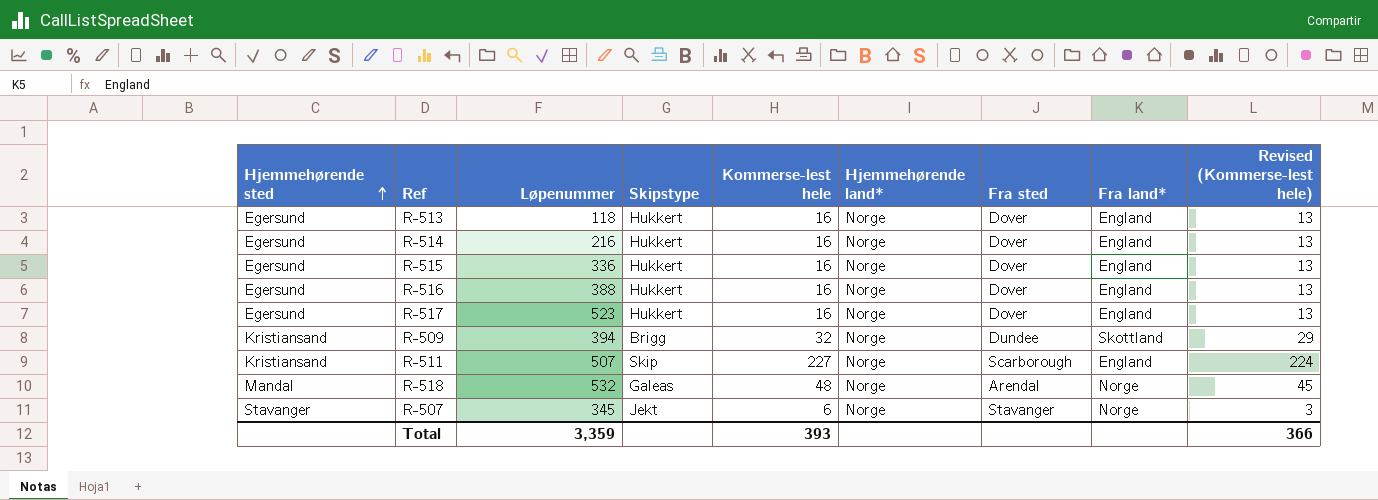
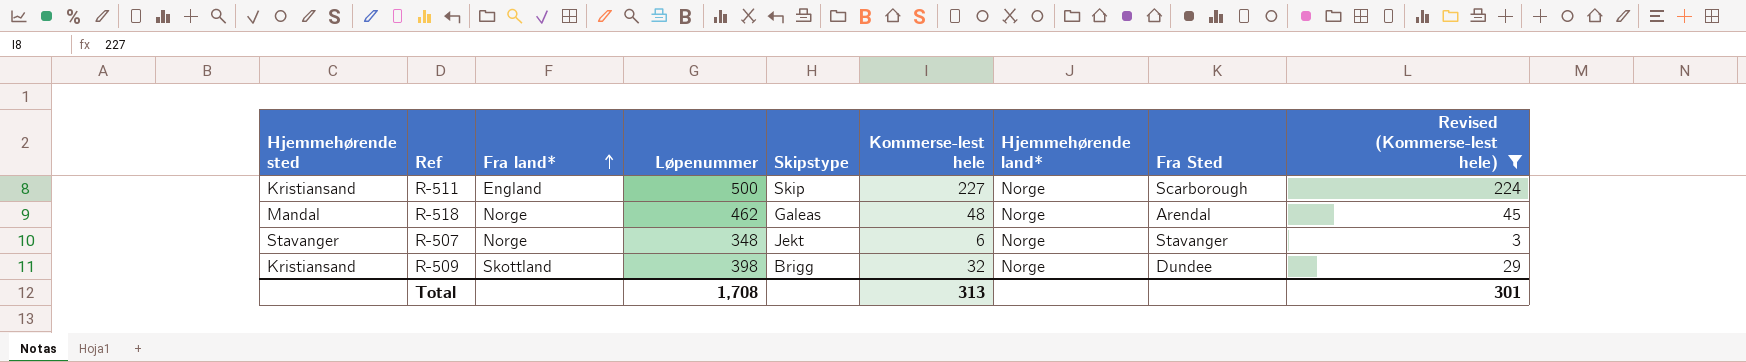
filter: none -> Revised (Kommerse-lest hele) != 13
row order: Hjemmehørende sted ascending -> Fra land* ascending
column Fra land* | position: 8 -> 3
column name: Fra sted -> Fra Sted
R-511 | Løpenummer: 507 -> 500
R-518 | Løpenummer: 532 -> 462
R-507 | Løpenummer: 345 -> 348
R-509 | Løpenummer: 394 -> 398
Total | Løpenummer: 3,359 -> 1,708
Total | Kommerse-lest hele: 393 -> 313
Total | Revised (Kommerse-lest hele): 366 -> 301

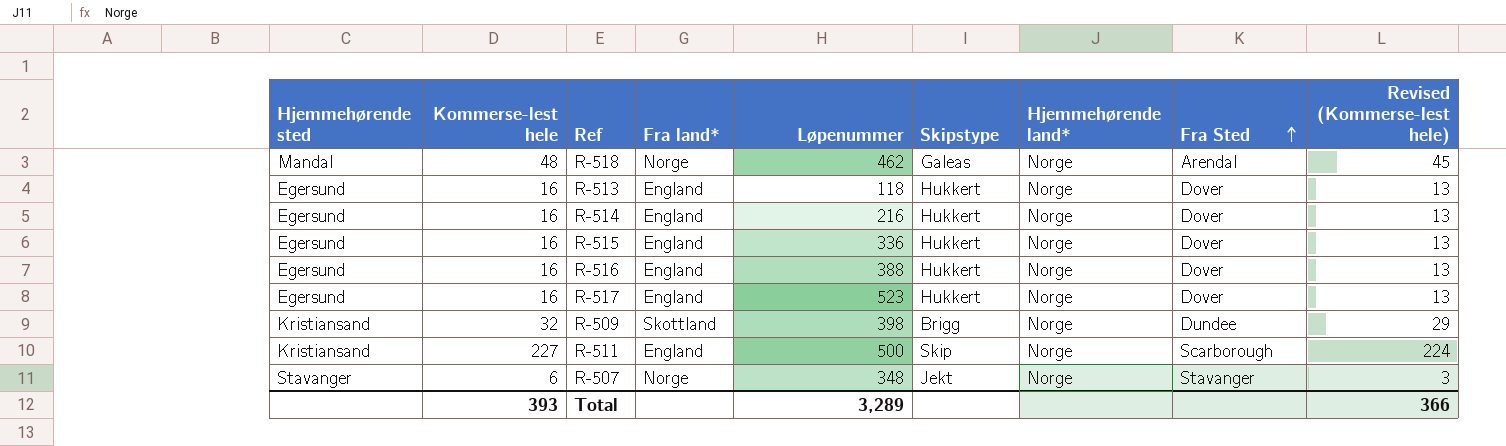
filter: Revised (Kommerse-lest hele) != 13 -> none
row order: Fra land* ascending -> Fra Sted ascending
column Kommerse-lest hele | position: 6 -> 2
Total | Kommerse-lest hele: 313 -> 393
Total | Løpenummer: 1,708 -> 3,289
Total | Revised (Kommerse-lest hele): 301 -> 366

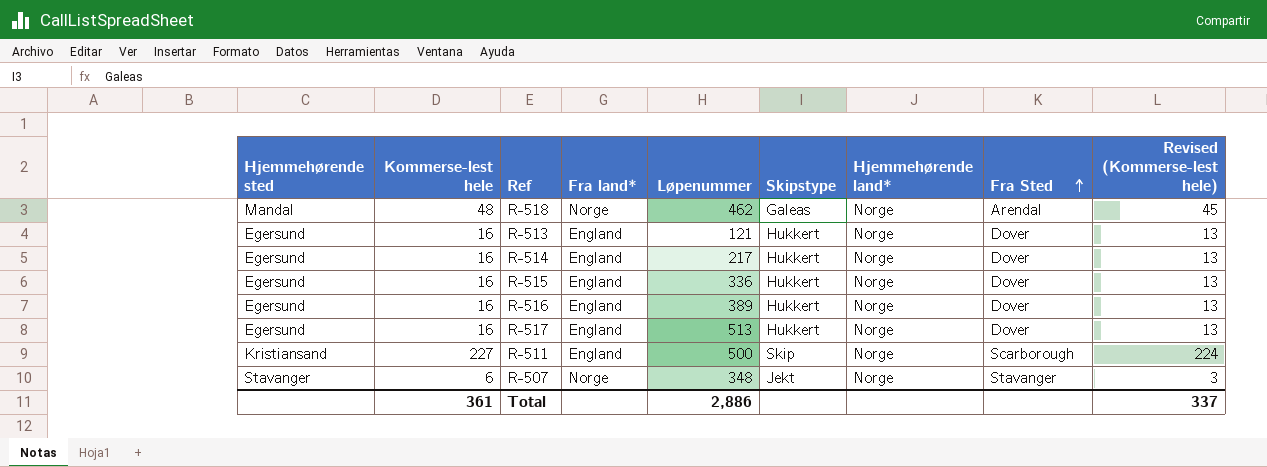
row R-509: Kristiansand | 32 | Skottland | 398 | Brigg | Norge | Dundee | 29 -> none
R-513 | Løpenummer: 118 -> 121
R-514 | Løpenummer: 216 -> 217
R-516 | Løpenummer: 388 -> 389
R-517 | Løpenummer: 523 -> 513
Total | Kommerse-lest hele: 393 -> 361
Total | Løpenummer: 3,289 -> 2,886
Total | Revised (Kommerse-lest hele): 366 -> 337

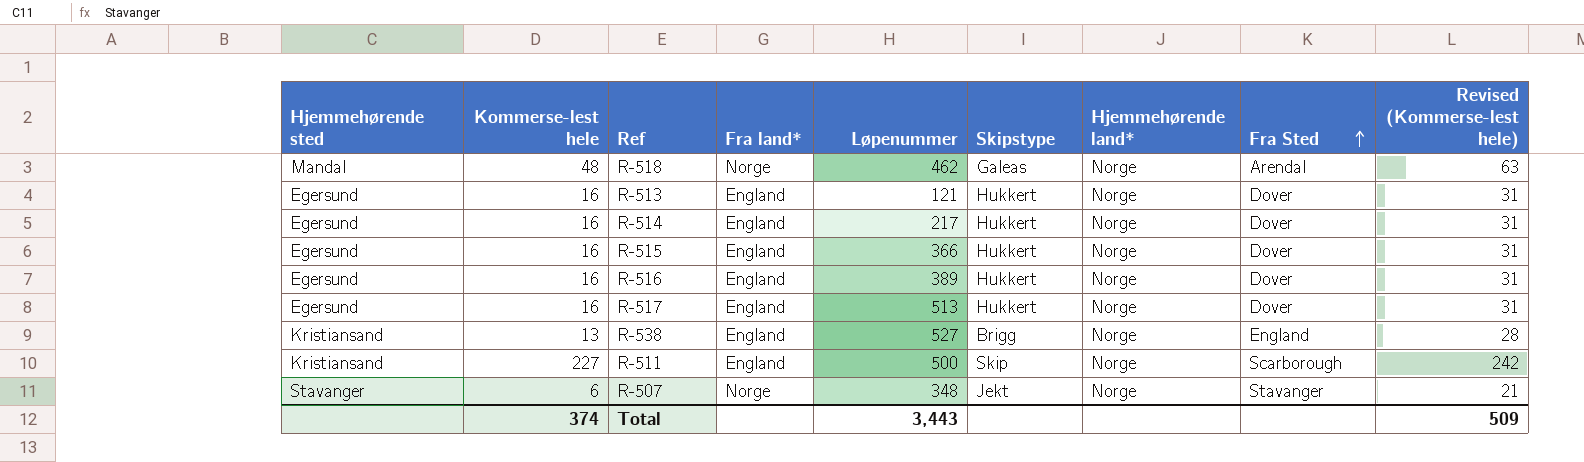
column Revised (Kommerse-lest hele) | formula: [Kommerse-lest hele] - 3 -> [Kommerse-lest hele] + 15
R-515 | Løpenummer: 336 -> 366
row R-538: none -> Kristiansand | 13 | England | 527 | Brigg | Norge | England | 28
Total | Kommerse-lest hele: 361 -> 374
Total | Løpenummer: 2,886 -> 3,443
Total | Revised (Kommerse-lest hele): 337 -> 509

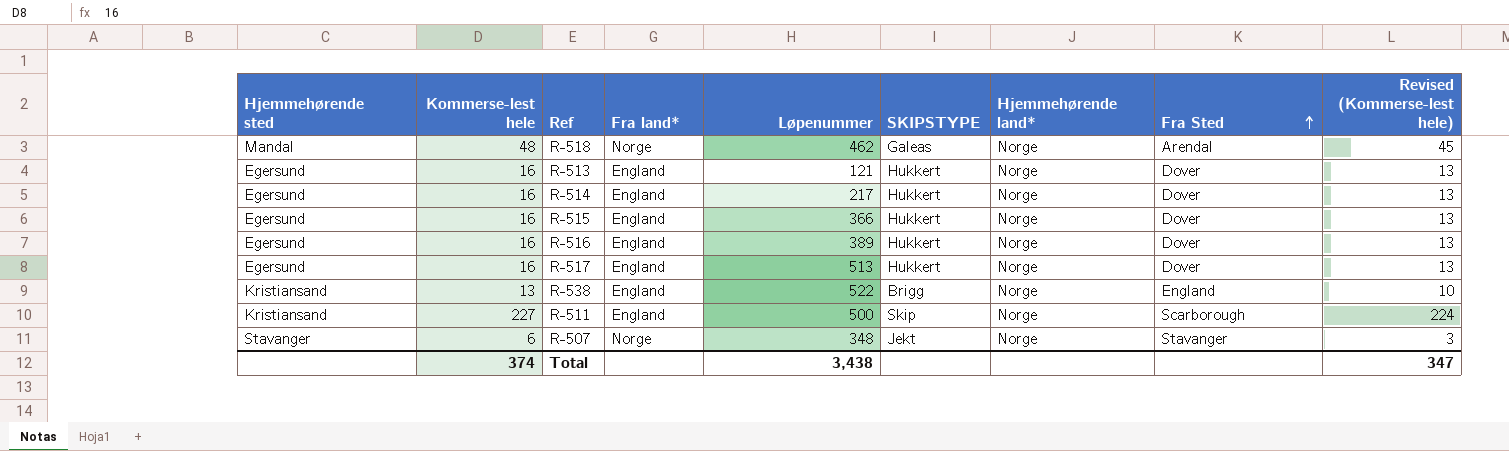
column name: Skipstype -> SKIPSTYPE
column Revised (Kommerse-lest hele) | formula: [Kommerse-lest hele] + 15 -> [Kommerse-lest hele] - 3
R-538 | Løpenummer: 527 -> 522
Total | Løpenummer: 3,443 -> 3,438
Total | Revised (Kommerse-lest hele): 509 -> 347

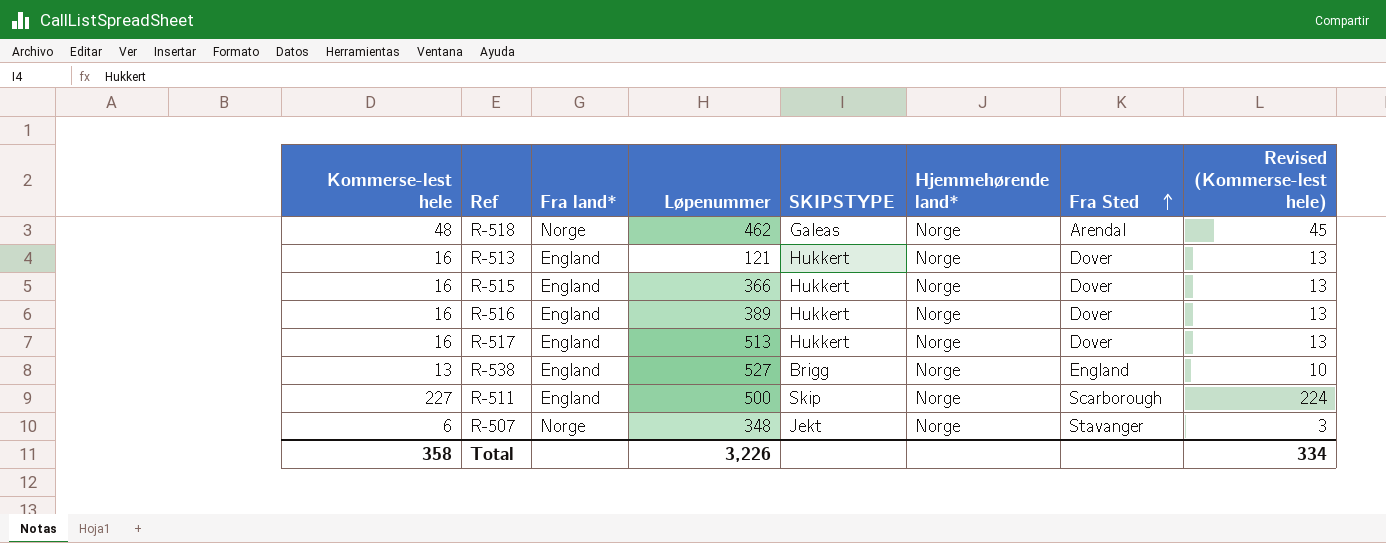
column Hjemmehørende sted | position: 1 -> none
row R-514: Egersund | 16 | England | 217 | Hukkert | Norge | Dover | 13 -> none
R-538 | Løpenummer: 522 -> 527
Total | Kommerse-lest hele: 374 -> 358
Total | Løpenummer: 3,438 -> 3,226
Total | Revised (Kommerse-lest hele): 347 -> 334

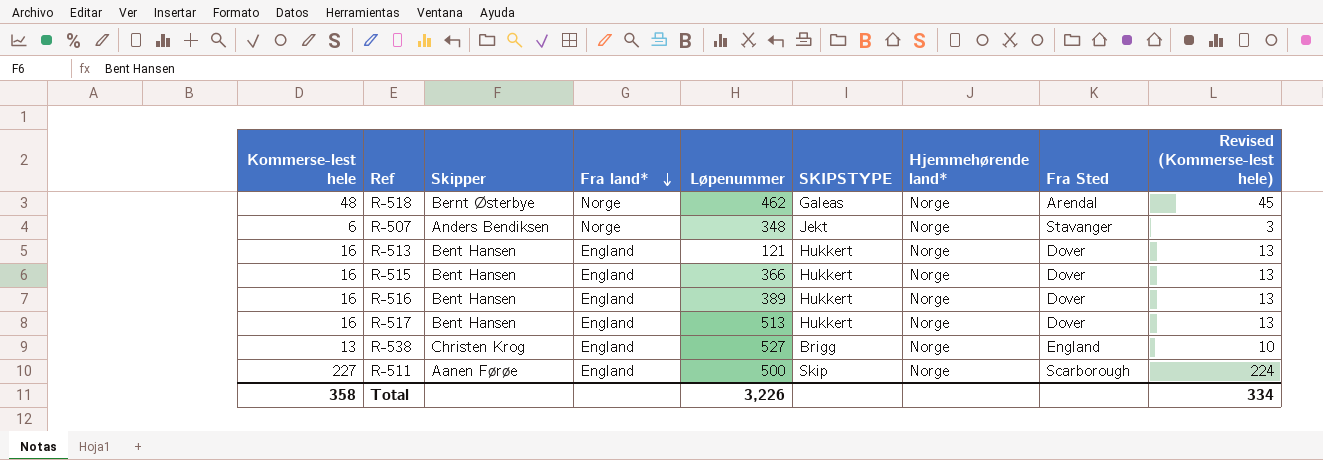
row order: Fra Sted ascending -> Fra land* descending
column Skipper | position: none -> 3

